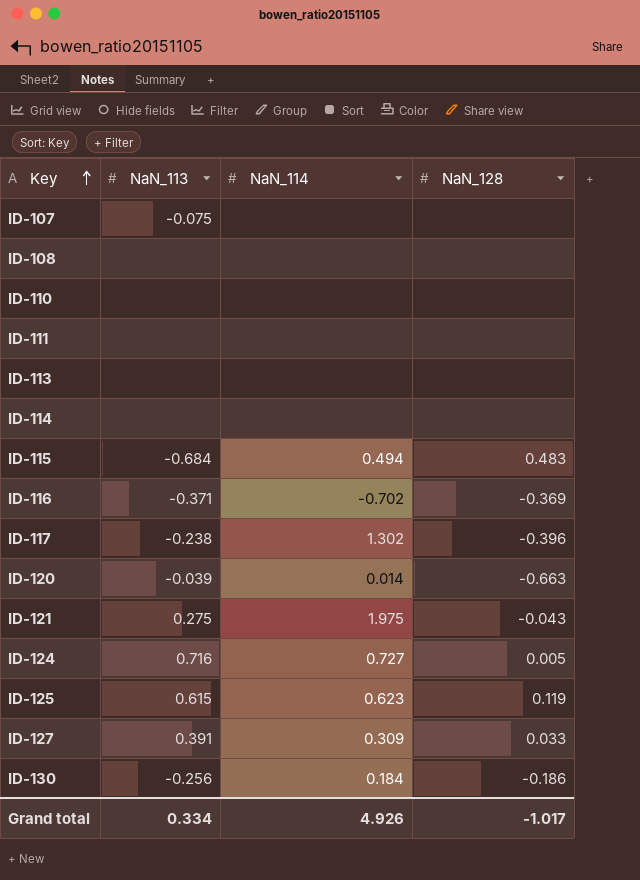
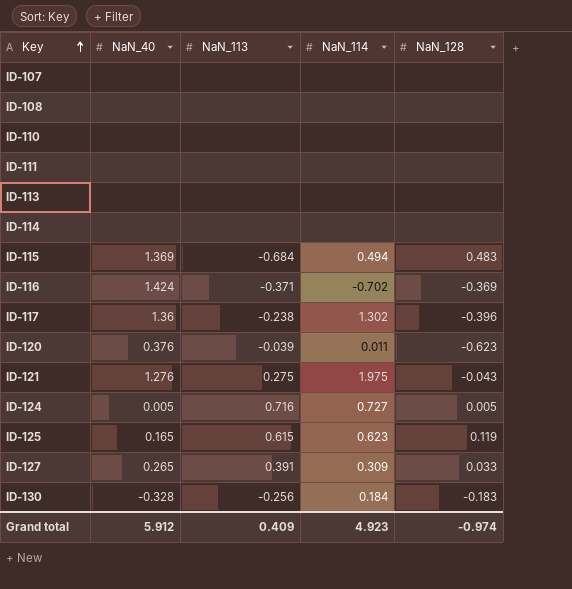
column NaN_40 | position: none -> 2
ID-107 | NaN_113: -0.075 -> none
ID-120 | NaN_114: 0.014 -> 0.011
ID-120 | NaN_128: -0.663 -> -0.623
ID-130 | NaN_128: -0.186 -> -0.183
Grand total | NaN_113: 0.334 -> 0.409
Grand total | NaN_114: 4.926 -> 4.923
Grand total | NaN_128: -1.017 -> -0.974

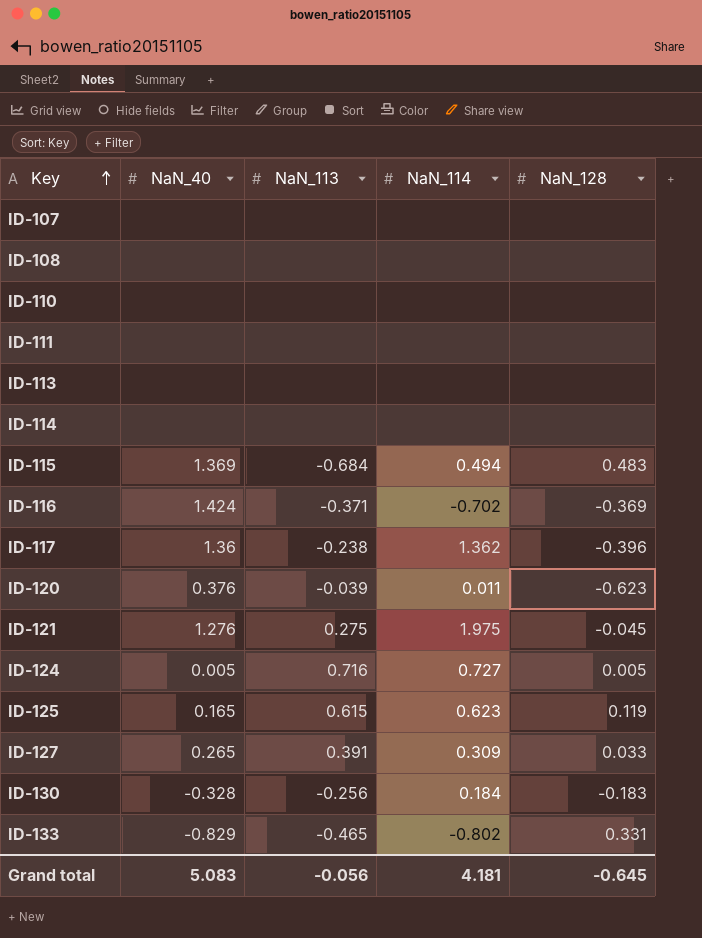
ID-117 | NaN_114: 1.302 -> 1.362
ID-121 | NaN_128: -0.043 -> -0.045
row ID-133: none -> -0.829 | -0.465 | -0.802 | 0.331
Grand total | NaN_40: 5.912 -> 5.083
Grand total | NaN_113: 0.409 -> -0.056
Grand total | NaN_114: 4.923 -> 4.181
Grand total | NaN_128: -0.974 -> -0.645

